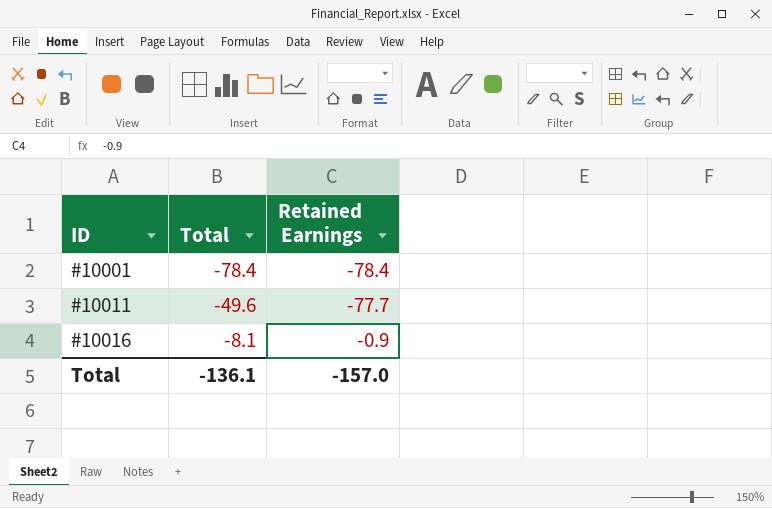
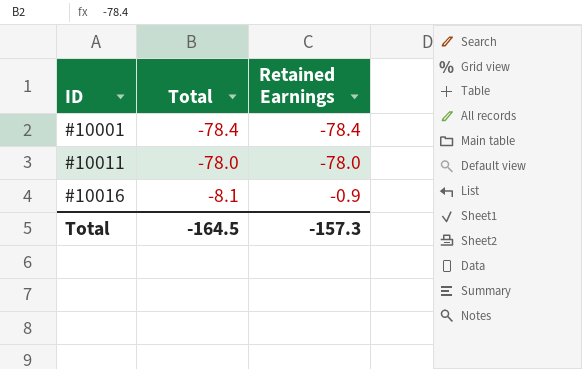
#10011 | Total: -49.6 -> -78.0
#10011 | Retained Earnings: -77.7 -> -78.0
Total | Total: -136.1 -> -164.5
Total | Retained Earnings: -157.0 -> -157.3

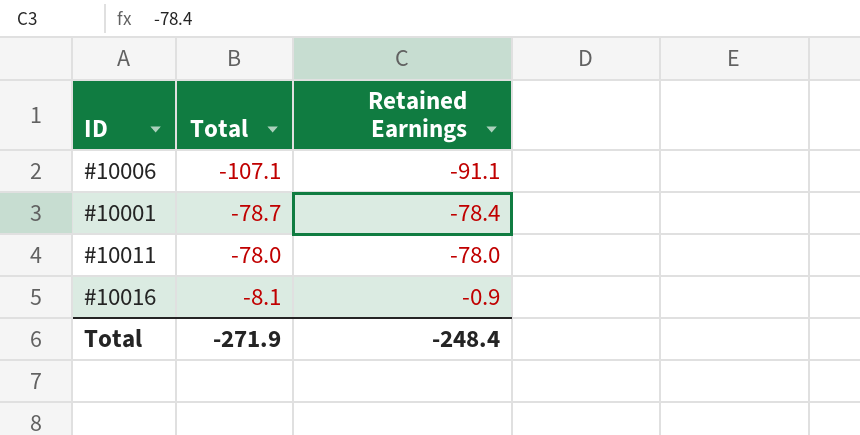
row #10006: none -> -107.1 | -91.1
#10001 | Total: -78.4 -> -78.7
Total | Total: -164.5 -> -271.9
Total | Retained Earnings: -157.3 -> -248.4

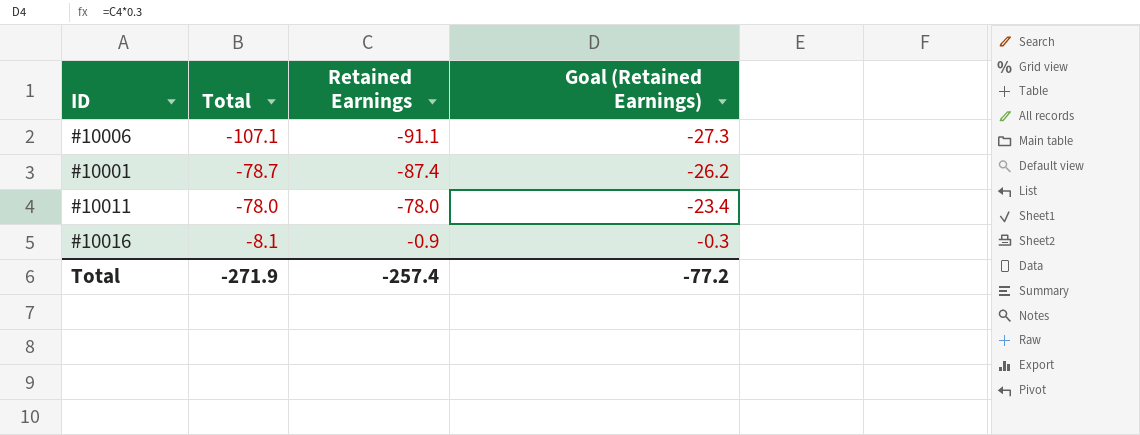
column Goal (Retained Earnings) | formula: none -> [Retained Earnings] * 0.3
#10001 | Retained Earnings: -78.4 -> -87.4
Total | Retained Earnings: -248.4 -> -257.4

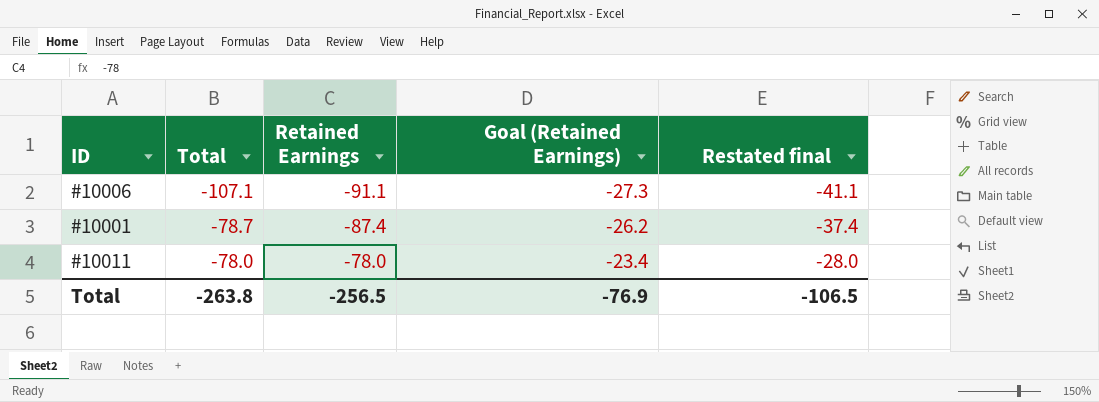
column Restated final | formula: none -> [Retained Earnings] + 50
row #10016: -8.1 | -0.9 | -0.3 -> none
Total | Total: -271.9 -> -263.8
Total | Retained Earnings: -257.4 -> -256.5
Total | Goal (Retained Earnings): -77.2 -> -76.9

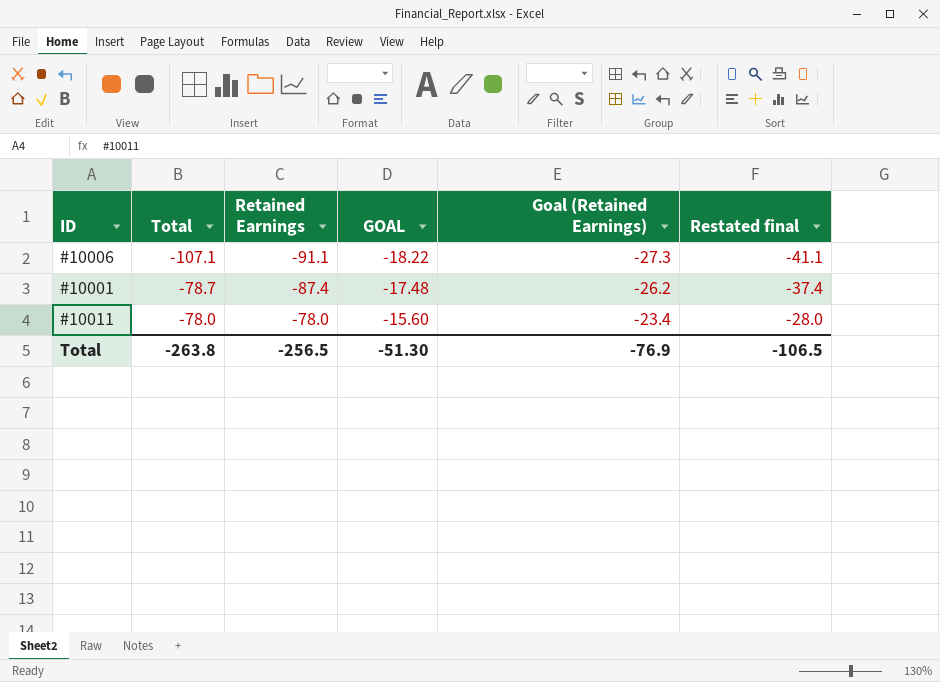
column GOAL | formula: none -> [Retained Earnings] * 0.2

